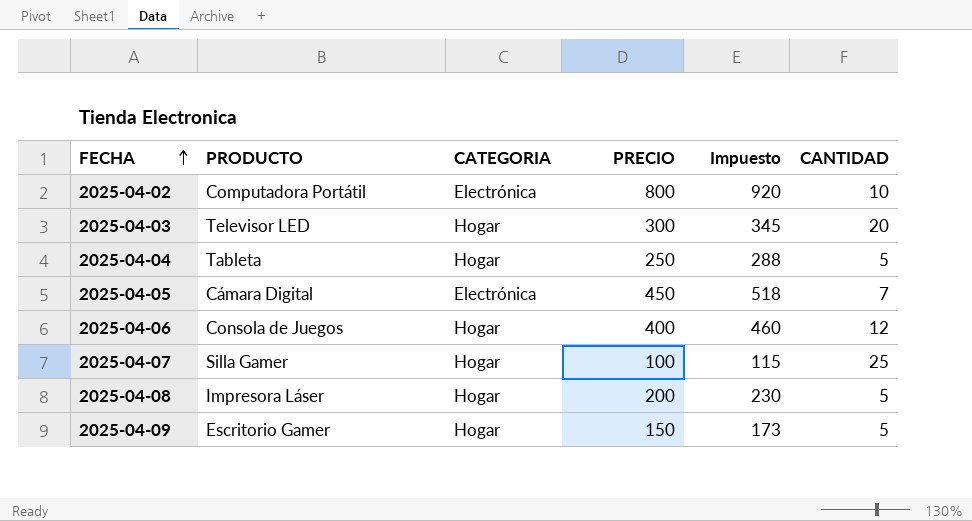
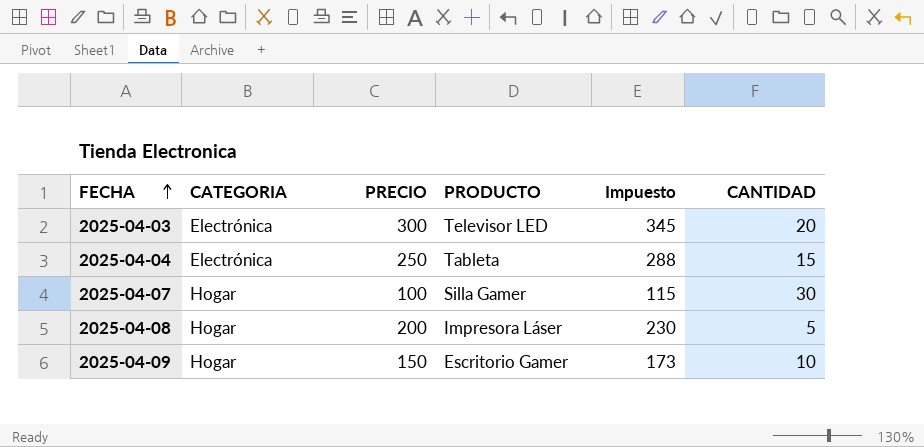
column PRODUCTO | position: 2 -> 4
row 2025-04-02: Computadora Portátil | Electrónica | 800 | 920 | 10 -> none
row 2025-04-05: Cámara Digital | Electrónica | 450 | 518 | 7 -> none
row 2025-04-06: Consola de Juegos | Hogar | 400 | 460 | 12 -> none
2025-04-03 | CATEGORIA: Hogar -> Electrónica
2025-04-04 | CATEGORIA: Hogar -> Electrónica
2025-04-04 | CANTIDAD: 5 -> 15
2025-04-07 | CANTIDAD: 25 -> 30
2025-04-09 | CANTIDAD: 5 -> 10

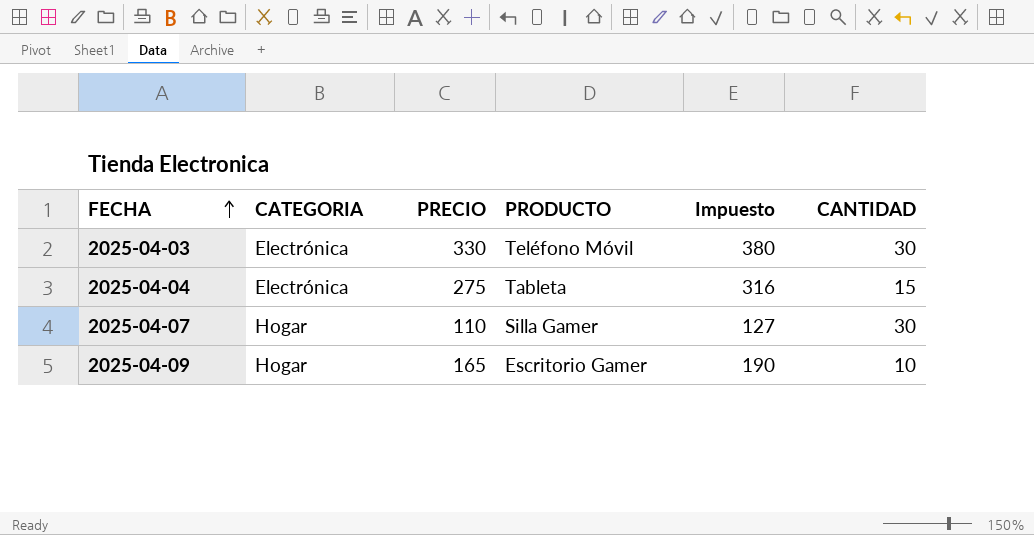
row 2025-04-08: Hogar | 200 | Impresora Láser | 230 | 5 -> none
2025-04-03 | PRECIO: 300 -> 330
2025-04-03 | PRODUCTO: Televisor LED -> Teléfono Móvil
2025-04-03 | Impuesto: 345 -> 380
2025-04-03 | CANTIDAD: 20 -> 30
2025-04-04 | PRECIO: 250 -> 275
2025-04-04 | Impuesto: 288 -> 316
2025-04-07 | PRECIO: 100 -> 110
2025-04-07 | Impuesto: 115 -> 127
2025-04-09 | PRECIO: 150 -> 165
2025-04-09 | Impuesto: 173 -> 190

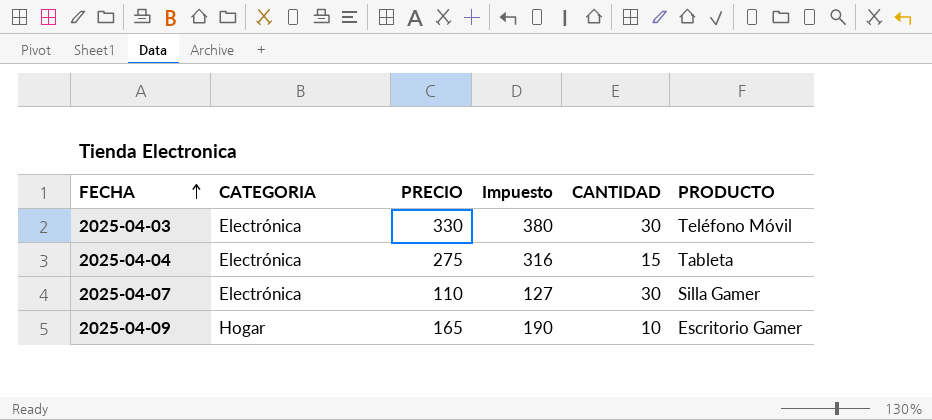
column PRODUCTO | position: 4 -> 6
2025-04-07 | CATEGORIA: Hogar -> Electrónica

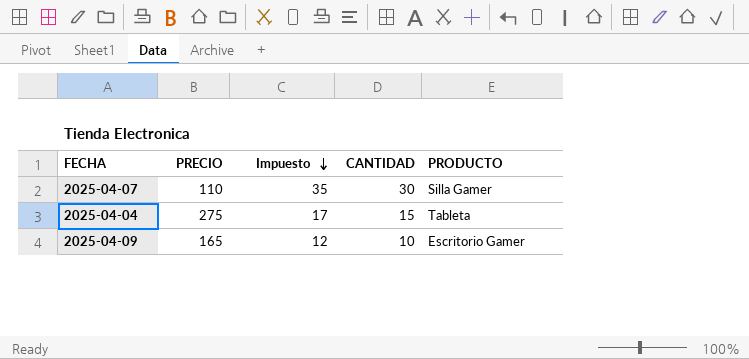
row order: FECHA ascending -> Impuesto descending
column CATEGORIA | position: 2 -> none
column Impuesto | formula: [PRECIO] * 1,15 -> [CANTIDAD] * 1,15
row 2025-04-03: Electrónica | 330 | 380 | 30 | Teléfono Móvil -> none

